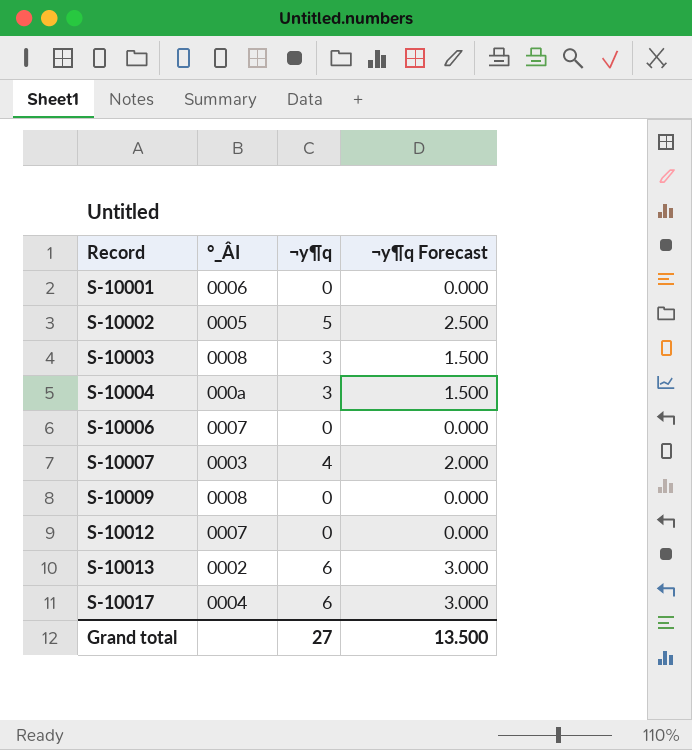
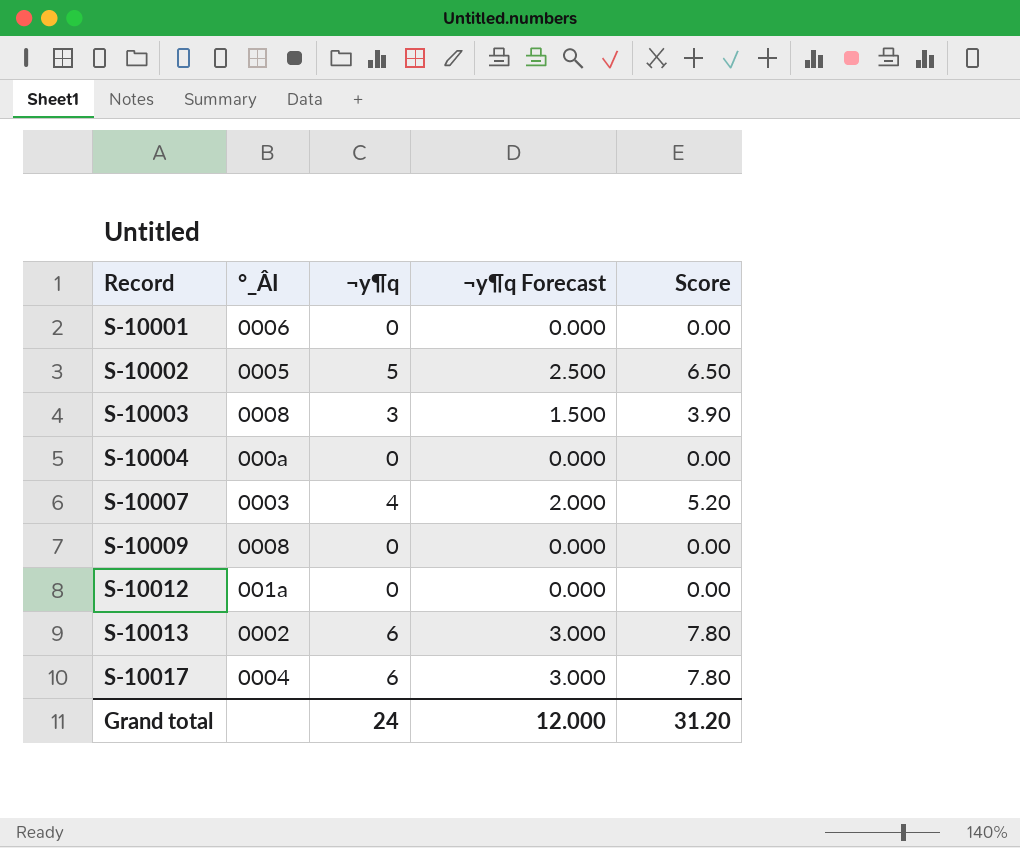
column Score | formula: none -> [¬y¶q] * 1.3
row S-10006: 0007 | 0 | 0.000 -> none
S-10004 | ¬y¶q: 3 -> 0
S-10004 | ¬y¶q Forecast: 1.500 -> 0.000
S-10012 | °_ÂI: 0007 -> 001a
Grand total | ¬y¶q: 27 -> 24
Grand total | ¬y¶q Forecast: 13.500 -> 12.000

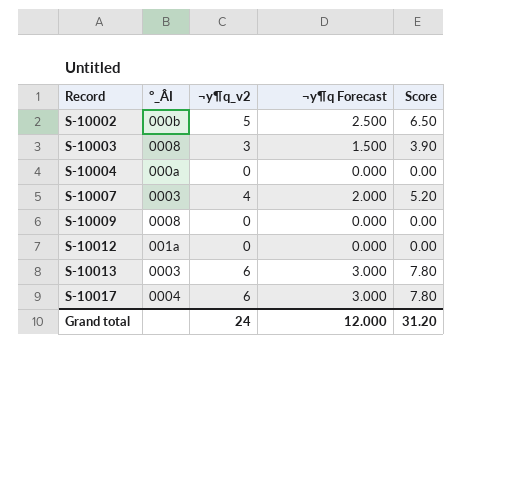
column name: ¬y¶q -> ¬y¶q_v2
row S-10001: 0006 | 0 | 0.000 | 0.00 -> none
S-10002 | °_ÂI: 0005 -> 000b
S-10013 | °_ÂI: 0002 -> 0003

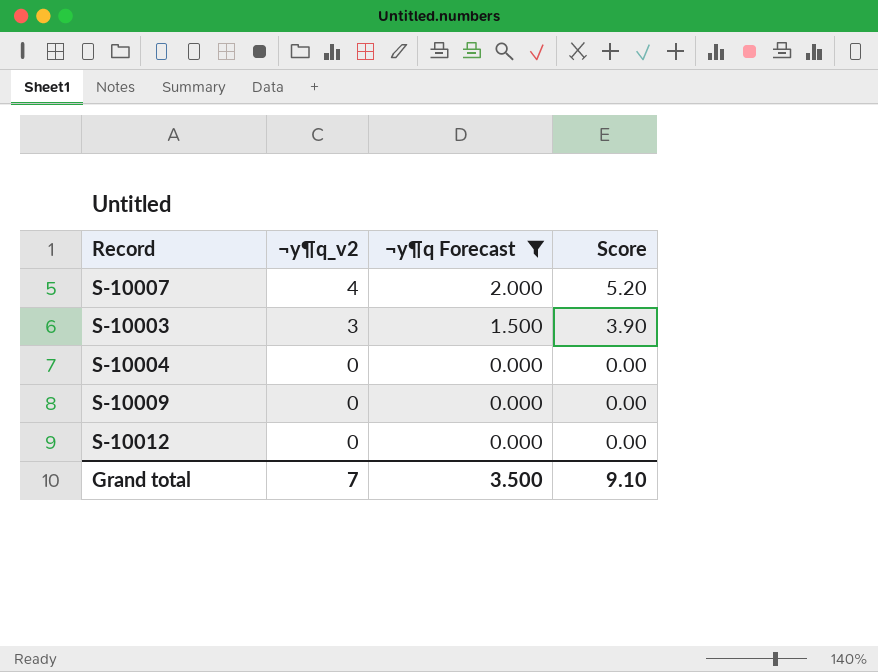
filter: none -> ¬y¶q Forecast <= 2.000
row order: Record ascending -> ¬y¶q_v2 descending
column °_ÂI | position: 2 -> none
Grand total | ¬y¶q_v2: 24 -> 7
Grand total | ¬y¶q Forecast: 12.000 -> 3.500
Grand total | Score: 31.20 -> 9.10

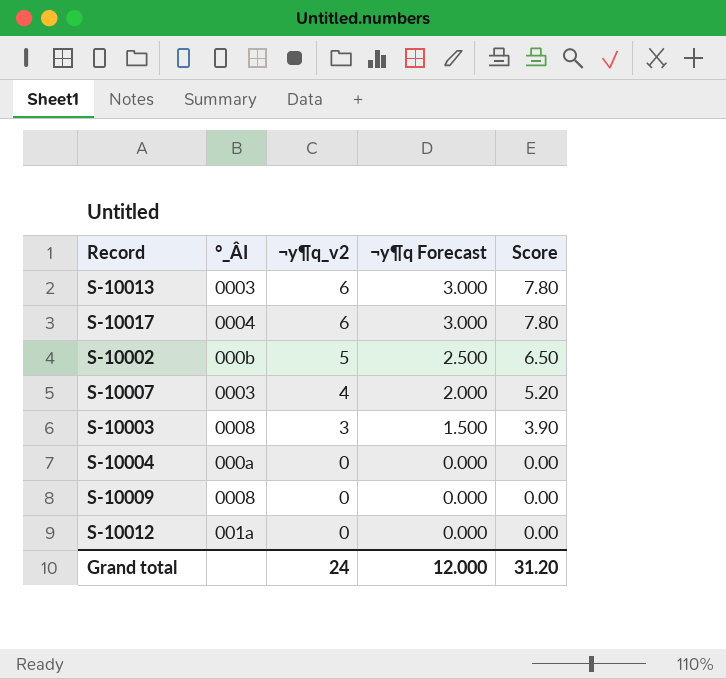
filter: ¬y¶q Forecast <= 2.000 -> none
column °_ÂI | position: none -> 2
Grand total | ¬y¶q_v2: 7 -> 24
Grand total | ¬y¶q Forecast: 3.500 -> 12.000
Grand total | Score: 9.10 -> 31.20

